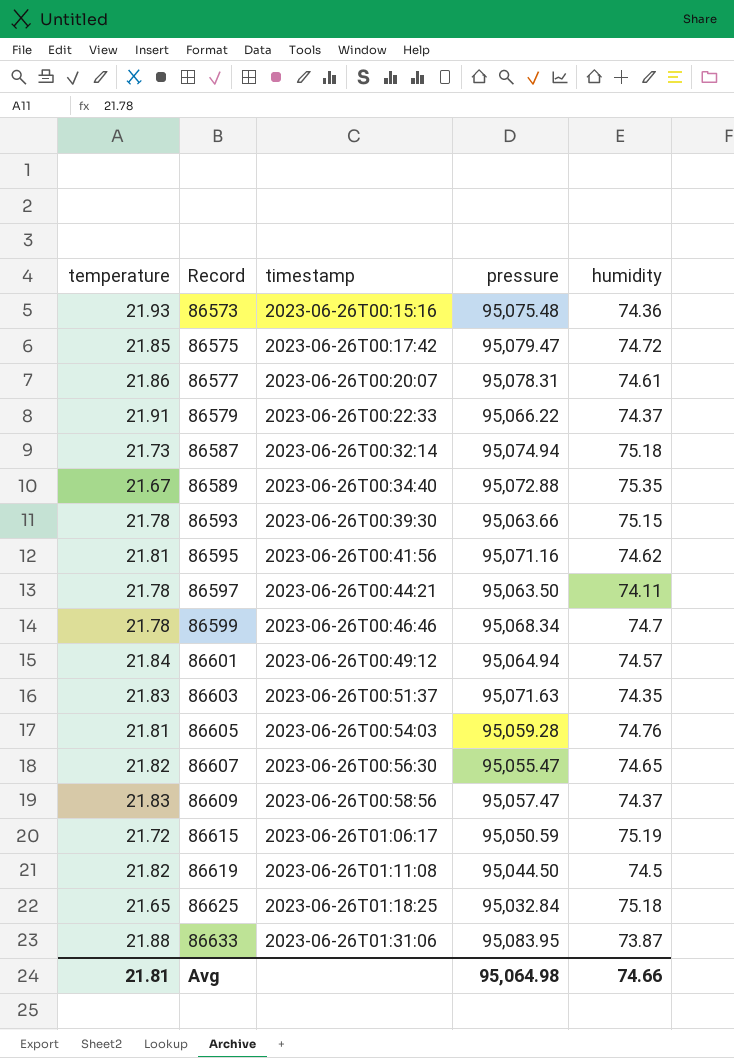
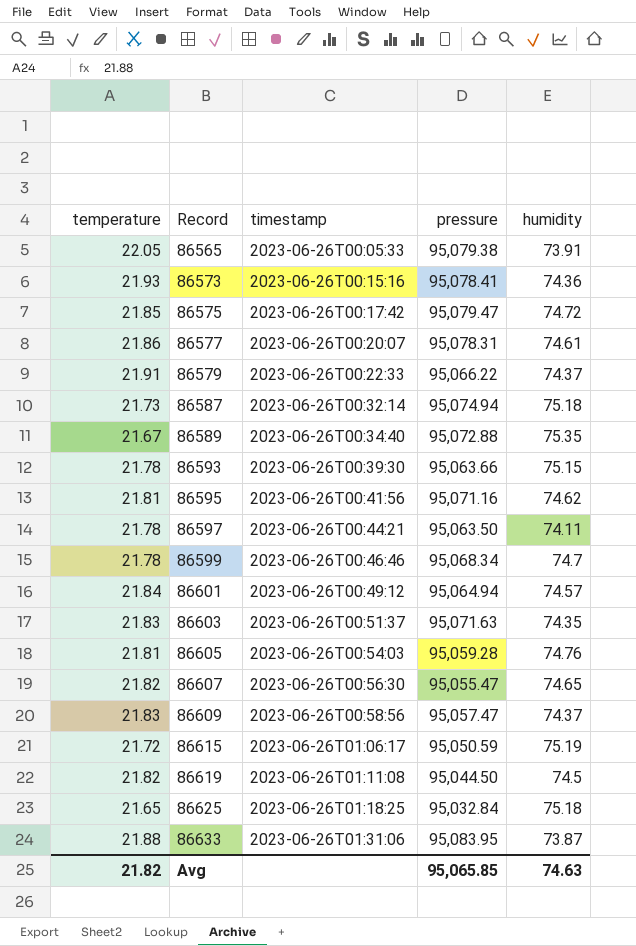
row 86565: none -> 22.05 | 2023-06-26T00:05:33 | 95,079.38 | 73.91
86573 | pressure: 95,075.48 -> 95,078.41
Avg | temperature: 21.81 -> 21.82
Avg | pressure: 95,064.98 -> 95,065.85
Avg | humidity: 74.66 -> 74.63

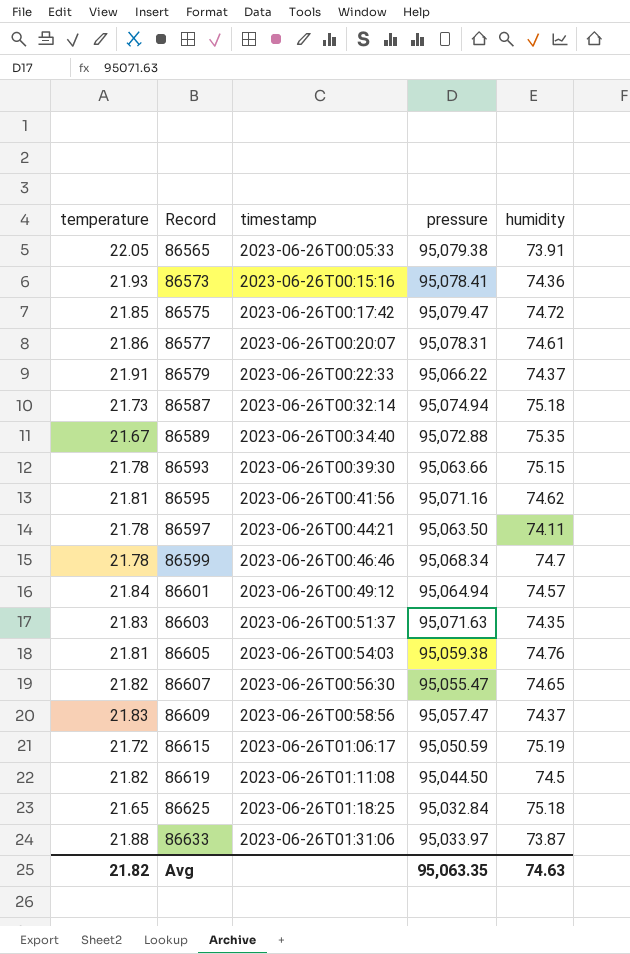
86605 | pressure: 95,059.28 -> 95,059.38
86633 | pressure: 95,083.95 -> 95,033.97
Avg | pressure: 95,065.85 -> 95,063.35

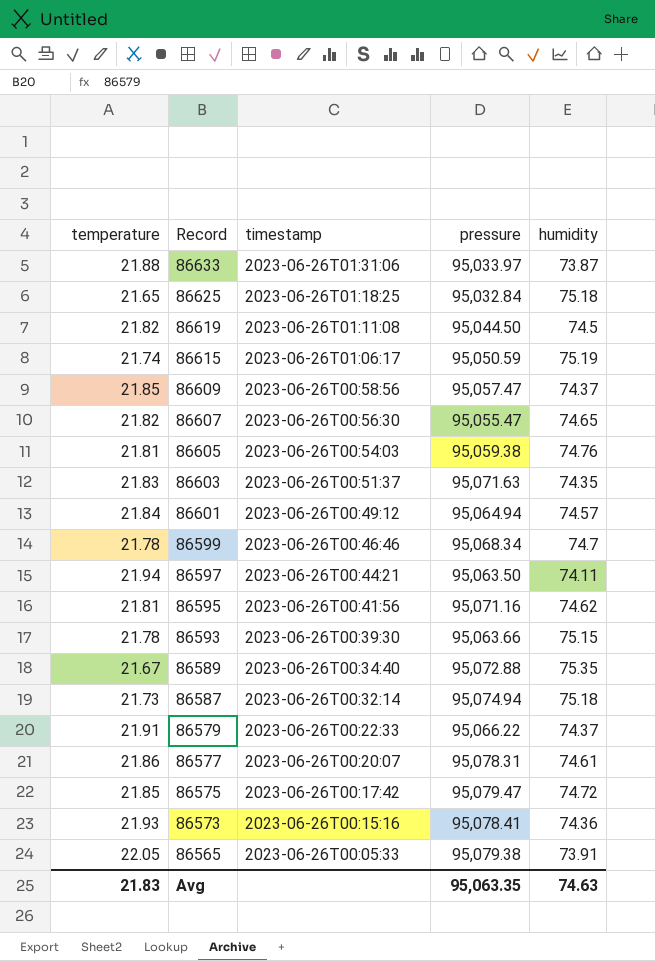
row order: Record ascending -> Record descending
86615 | temperature: 21.72 -> 21.74
86609 | temperature: 21.83 -> 21.85
86597 | temperature: 21.78 -> 21.94
Avg | temperature: 21.82 -> 21.83

